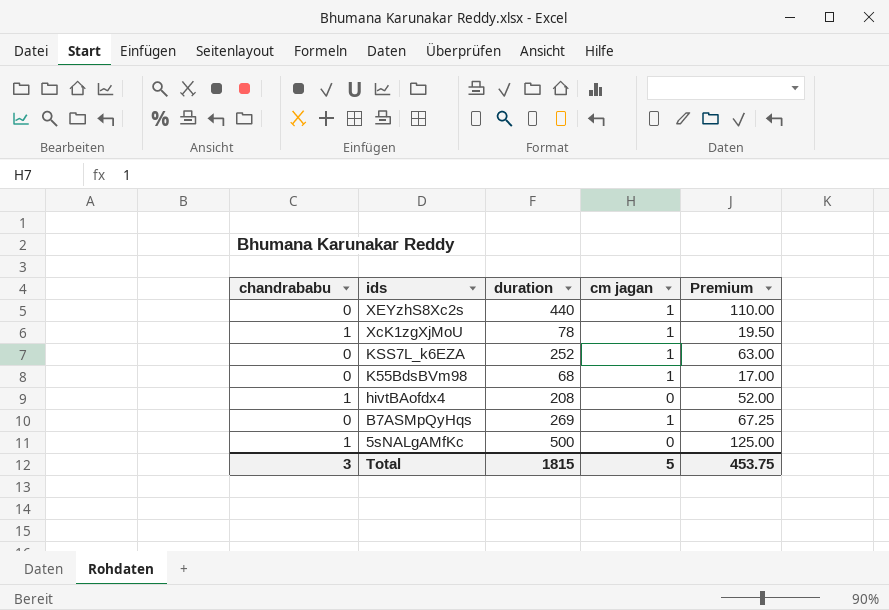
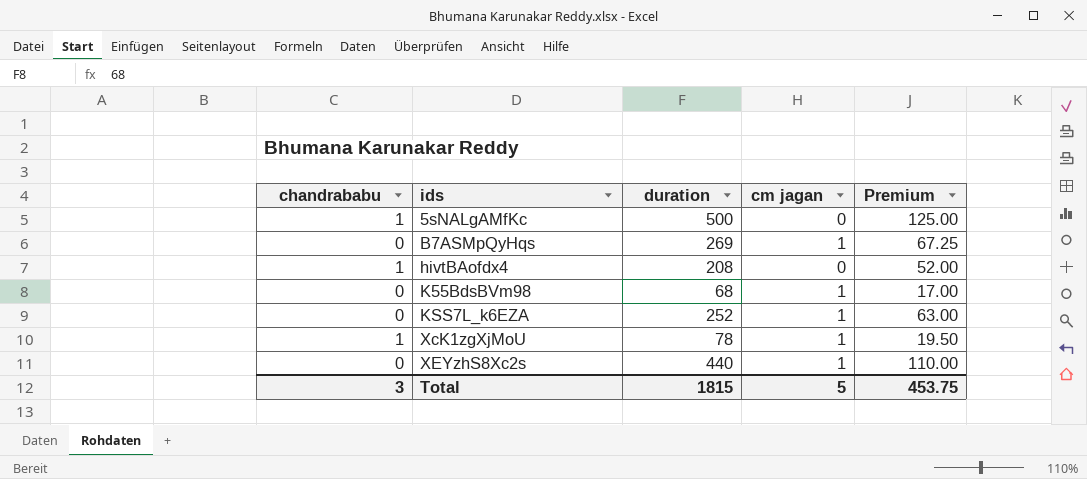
row order: ids descending -> ids ascending

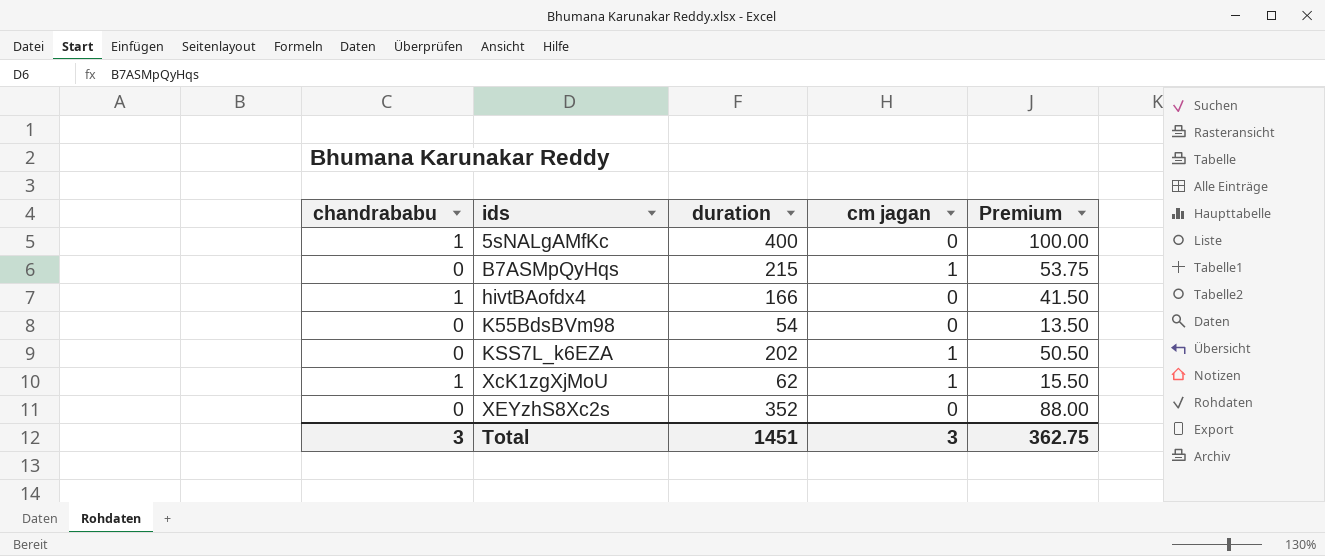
5sNALgAMfKc | duration: 500 -> 400
5sNALgAMfKc | Premium: 125.00 -> 100.00
B7ASMpQyHqs | duration: 269 -> 215
B7ASMpQyHqs | Premium: 67.25 -> 53.75
hivtBAofdx4 | duration: 208 -> 166
hivtBAofdx4 | Premium: 52.00 -> 41.50
K55BdsBVm98 | duration: 68 -> 54
K55BdsBVm98 | cm jagan: 1 -> 0
K55BdsBVm98 | Premium: 17.00 -> 13.50
KSS7L_k6EZA | duration: 252 -> 202
KSS7L_k6EZA | Premium: 63.00 -> 50.50
XcK1zgXjMoU | duration: 78 -> 62
XcK1zgXjMoU | Premium: 19.50 -> 15.50
XEYzhS8Xc2s | duration: 440 -> 352
XEYzhS8Xc2s | cm jagan: 1 -> 0
XEYzhS8Xc2s | Premium: 110.00 -> 88.00
Total | duration: 1815 -> 1451
Total | cm jagan: 5 -> 3
Total | Premium: 453.75 -> 362.75

